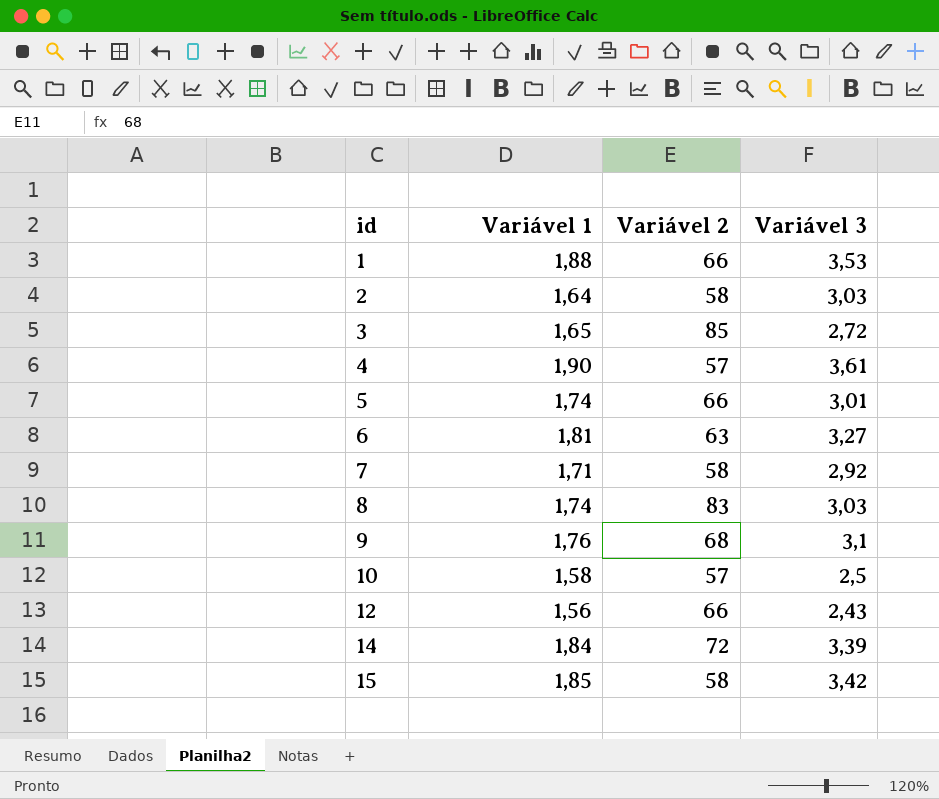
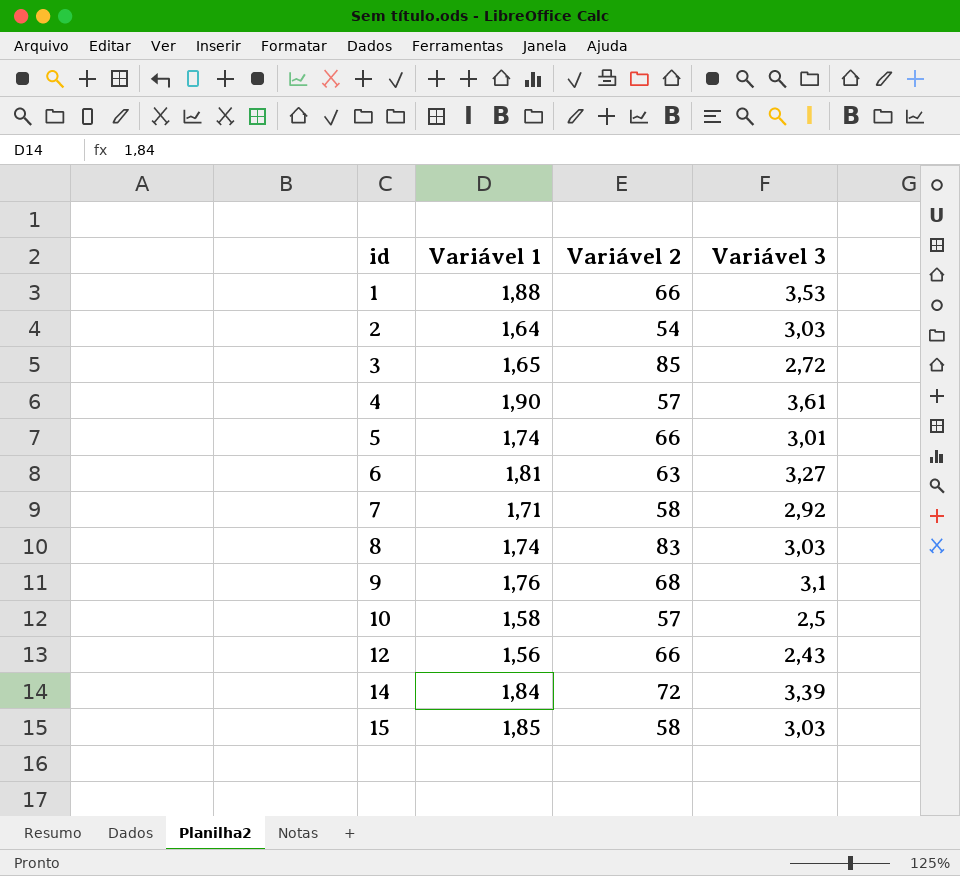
2 | Variável 2: 58 -> 54
15 | Variável 3: 3,42 -> 3,03

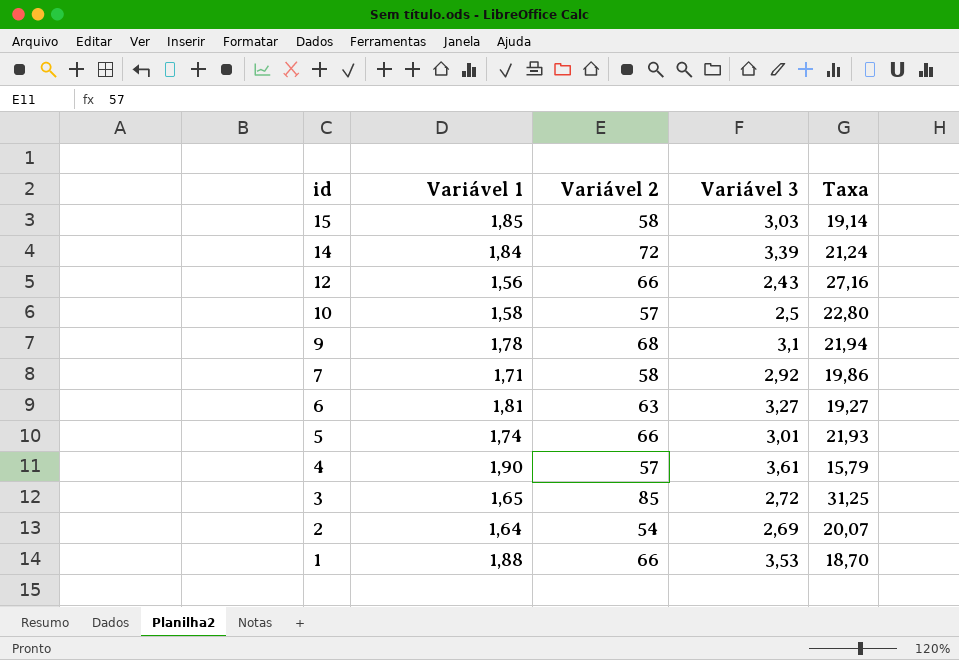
row order: id ascending -> id descending
column Taxa | formula: none -> [Variável 2] / [Variável 3]
row 8: 1,74 | 83 | 3,03 -> none
9 | Variável 1: 1,76 -> 1,78
2 | Variável 3: 3,03 -> 2,69

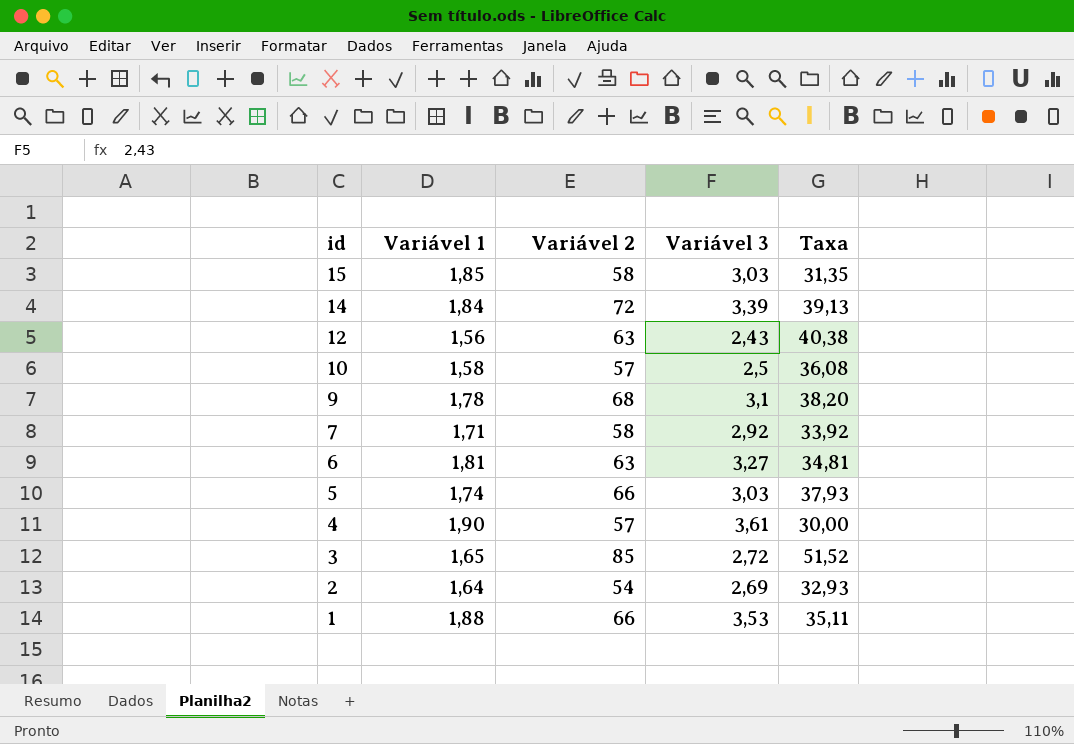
column Taxa | formula: [Variável 2] / [Variável 3] -> [Variável 2] / [Variável 1]
12 | Variável 2: 66 -> 63
5 | Variável 3: 3,01 -> 3,03

